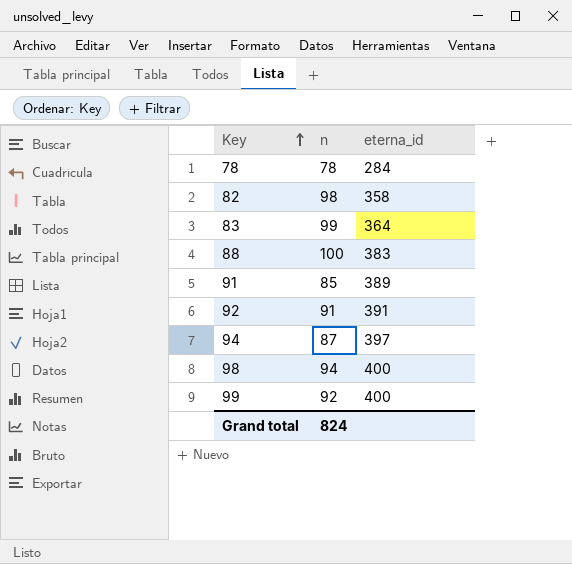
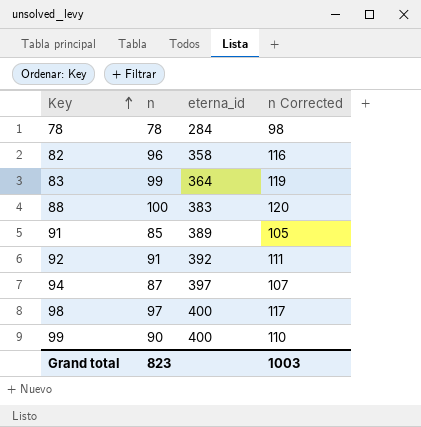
column n Corrected | formula: none -> [n] + 20
82 | n: 98 -> 96
92 | eterna_id: 391 -> 392
98 | n: 94 -> 97
99 | n: 92 -> 90
Grand total | n: 824 -> 823

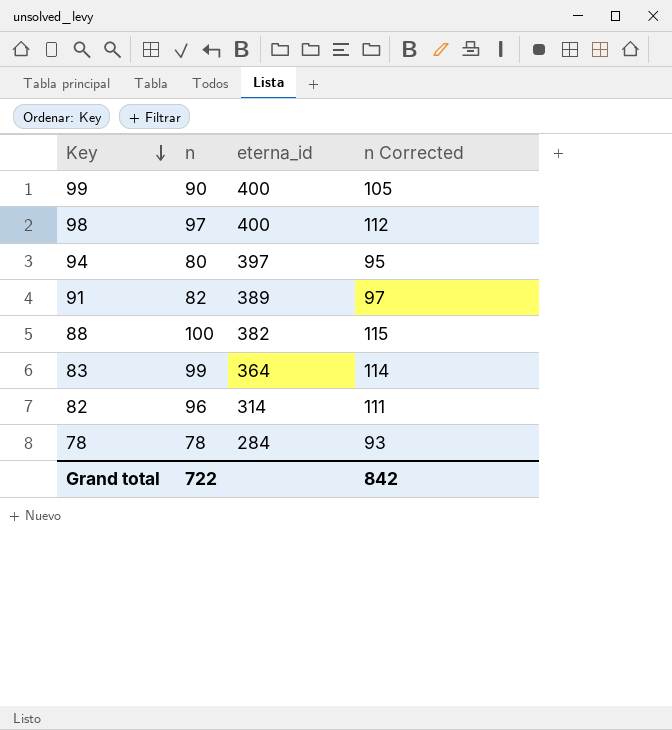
row order: Key ascending -> Key descending
column n Corrected | formula: [n] + 20 -> [n] + 15
row 92: 91 | 392 | 111 -> none
94 | n: 87 -> 80
91 | n: 85 -> 82
88 | eterna_id: 383 -> 382
82 | eterna_id: 358 -> 314
Grand total | n: 823 -> 722
Grand total | n Corrected: 1003 -> 842

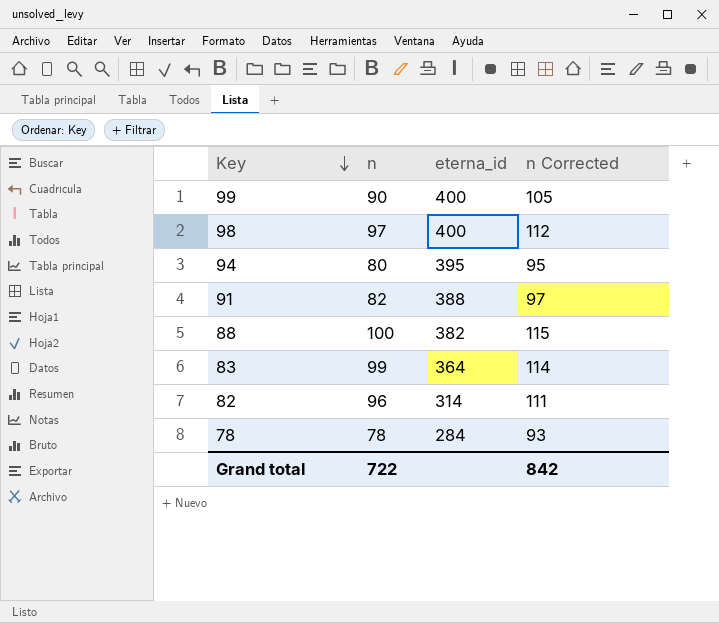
94 | eterna_id: 397 -> 395
91 | eterna_id: 389 -> 388

